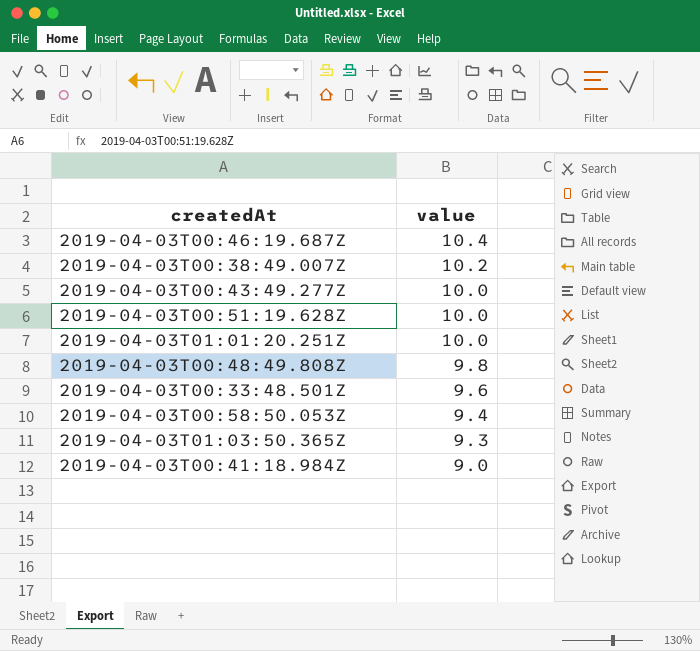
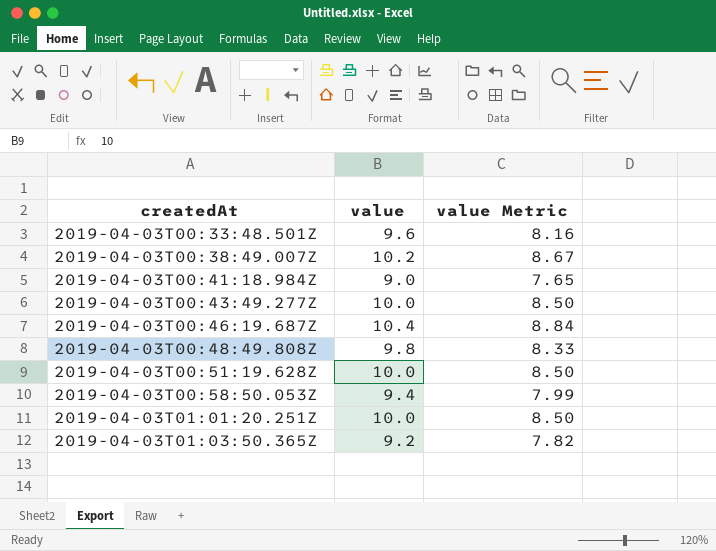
row order: value descending -> createdAt ascending
column value Metric | formula: none -> [value] * 0.85
2019-04-03T01:03:50.365Z | value: 9.3 -> 9.2

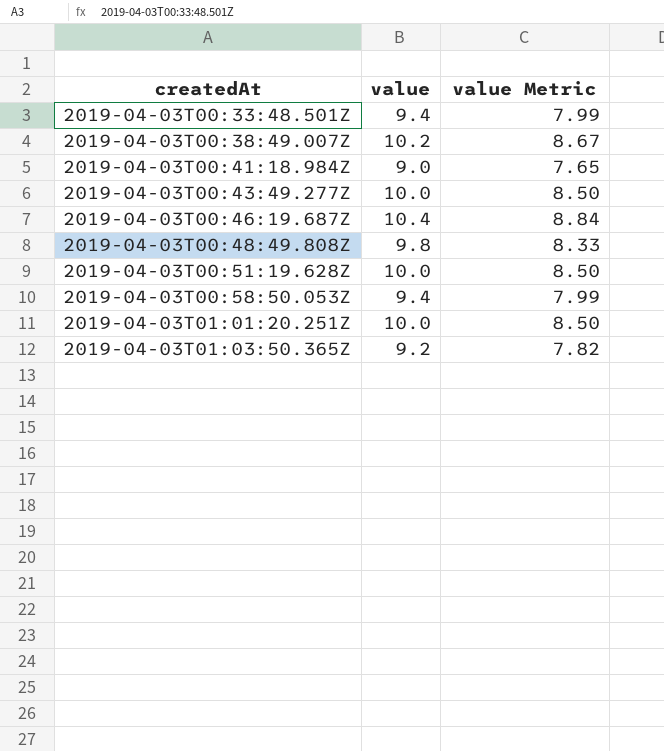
2019-04-03T00:33:48.501Z | value: 9.6 -> 9.4
2019-04-03T00:33:48.501Z | value Metric: 8.16 -> 7.99

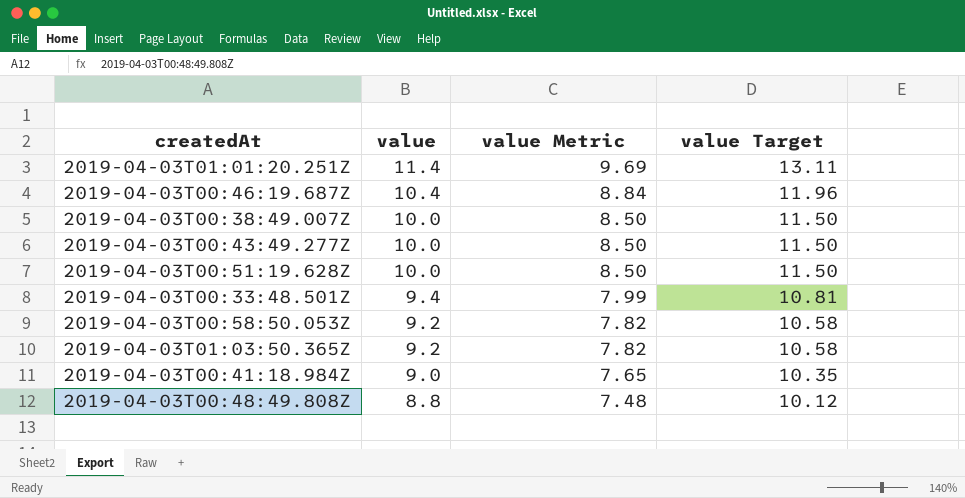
row order: createdAt ascending -> value descending
column value Target | formula: none -> [value] * 1.15
2019-04-03T01:01:20.251Z | value: 10.0 -> 11.4
2019-04-03T01:01:20.251Z | value Metric: 8.50 -> 9.69
2019-04-03T00:38:49.007Z | value: 10.2 -> 10.0
2019-04-03T00:38:49.007Z | value Metric: 8.67 -> 8.50
2019-04-03T00:58:50.053Z | value: 9.4 -> 9.2
2019-04-03T00:58:50.053Z | value Metric: 7.99 -> 7.82
2019-04-03T00:48:49.808Z | value: 9.8 -> 8.8
2019-04-03T00:48:49.808Z | value Metric: 8.33 -> 7.48

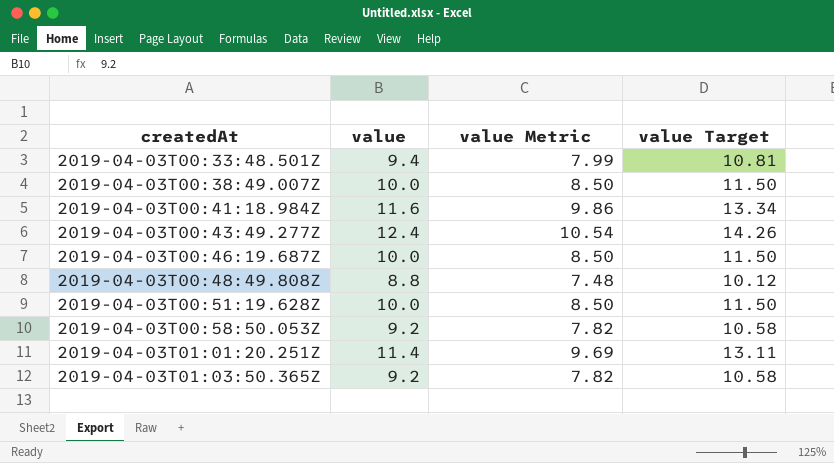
row order: value descending -> createdAt ascending
2019-04-03T00:41:18.984Z | value: 9.0 -> 11.6
2019-04-03T00:41:18.984Z | value Metric: 7.65 -> 9.86
2019-04-03T00:41:18.984Z | value Target: 10.35 -> 13.34
2019-04-03T00:43:49.277Z | value: 10.0 -> 12.4
2019-04-03T00:43:49.277Z | value Metric: 8.50 -> 10.54
2019-04-03T00:43:49.277Z | value Target: 11.50 -> 14.26
2019-04-03T00:46:19.687Z | value: 10.4 -> 10.0
2019-04-03T00:46:19.687Z | value Metric: 8.84 -> 8.50
2019-04-03T00:46:19.687Z | value Target: 11.96 -> 11.50

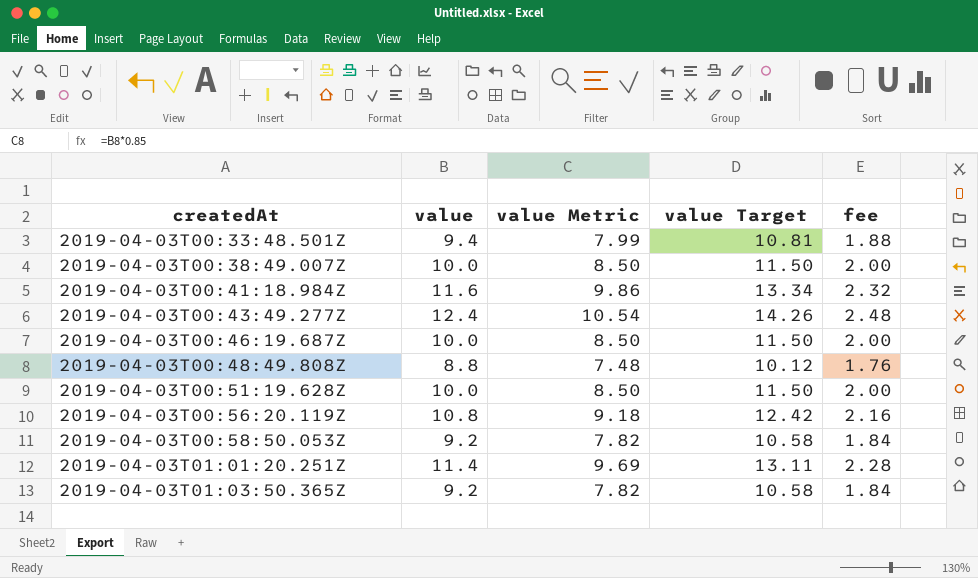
column fee | formula: none -> [value] * 0.2
row 2019-04-03T00:56:20.119Z: none -> 10.8 | 9.18 | 12.42 | 2.16

